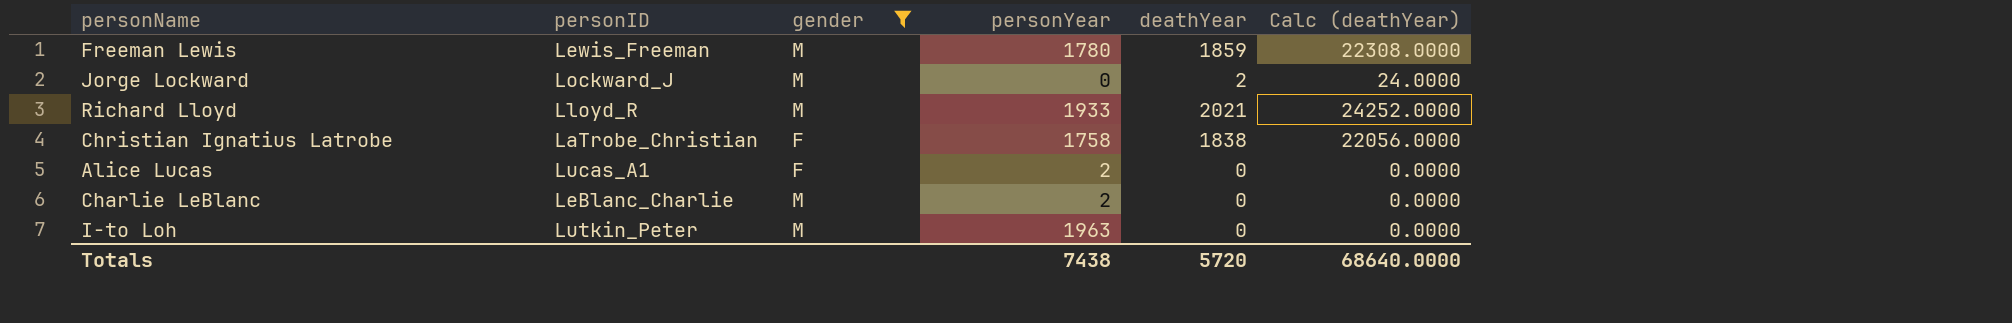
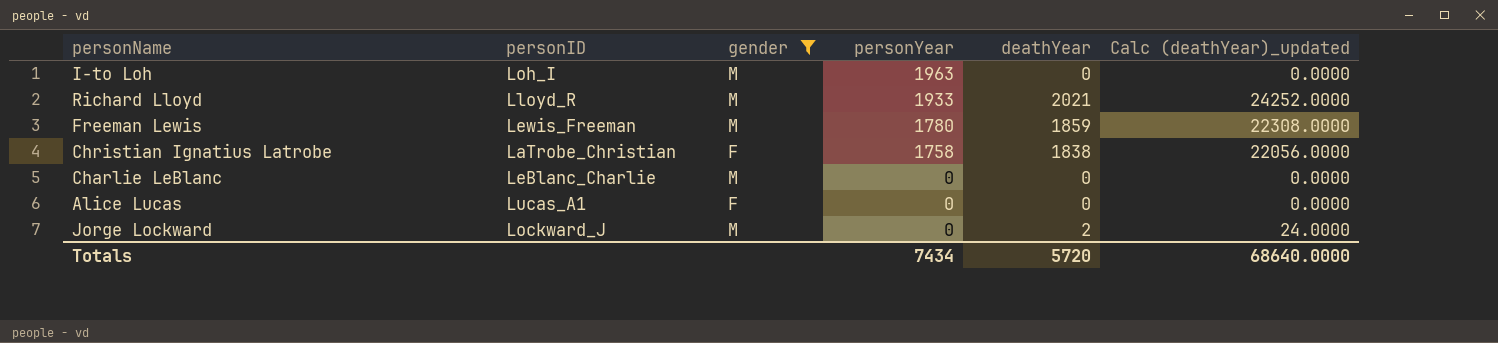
row order: none -> personYear descending
column name: Calc (deathYear) -> Calc (deathYear)_updated
I-to Loh | personID: Lutkin_Peter -> Loh_I
Charlie LeBlanc | personYear: 2 -> 0
Alice Lucas | personYear: 2 -> 0
Totals | personYear: 7438 -> 7434

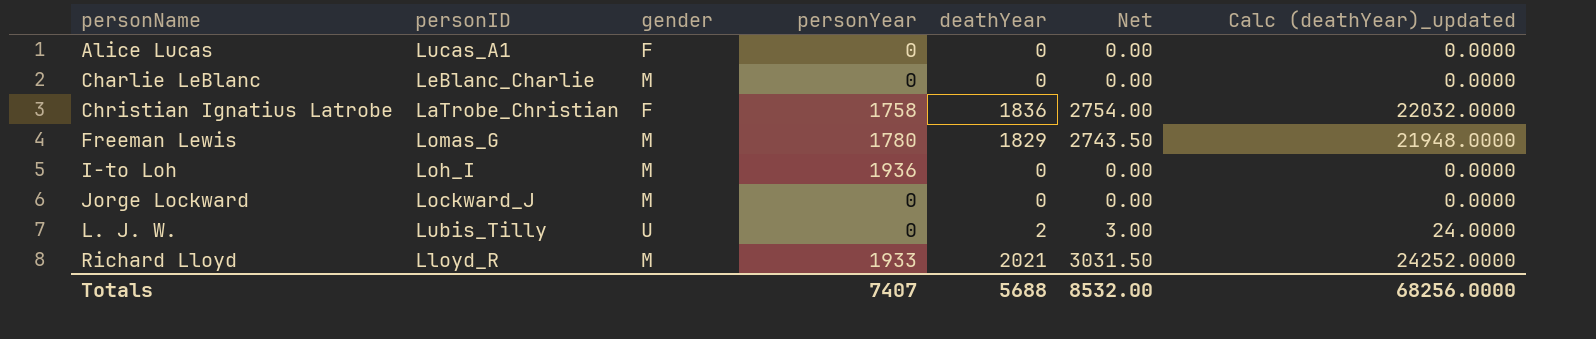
filter: gender != U -> none
row order: personYear descending -> personName ascending
column Net | formula: none -> [deathYear] * 1.5
Christian Ignatius Latrobe | deathYear: 1838 -> 1836
Christian Ignatius Latrobe | Calc (deathYear)_updated: 22056.0000 -> 22032.0000
Freeman Lewis | personID: Lewis_Freeman -> Lomas_G
Freeman Lewis | deathYear: 1859 -> 1829
Freeman Lewis | Calc (deathYear)_updated: 22308.0000 -> 21948.0000
I-to Loh | personYear: 1963 -> 1936
Jorge Lockward | deathYear: 2 -> 0
Jorge Lockward | Calc (deathYear)_updated: 24.0000 -> 0.0000
Totals | personYear: 7434 -> 7407
Totals | deathYear: 5720 -> 5688
Totals | Calc (deathYear)_updated: 68640.0000 -> 68256.0000

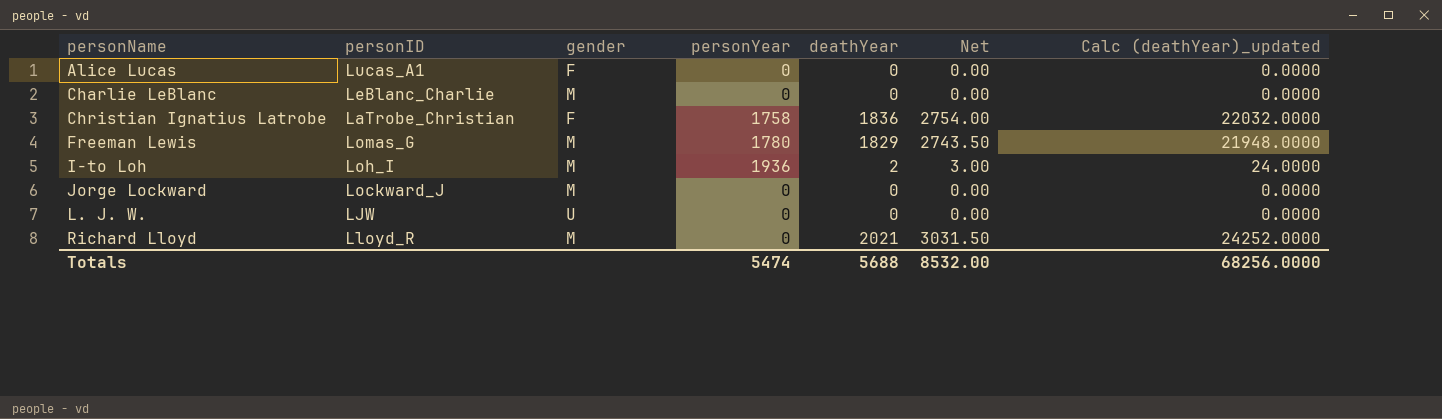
I-to Loh | deathYear: 0 -> 2
I-to Loh | Net: 0.00 -> 3.00
I-to Loh | Calc (deathYear)_updated: 0.0000 -> 24.0000
L. J. W. | personID: Lubis_Tilly -> LJW
L. J. W. | deathYear: 2 -> 0
L. J. W. | Net: 3.00 -> 0.00
L. J. W. | Calc (deathYear)_updated: 24.0000 -> 0.0000
Richard Lloyd | personYear: 1933 -> 0
Totals | personYear: 7407 -> 5474

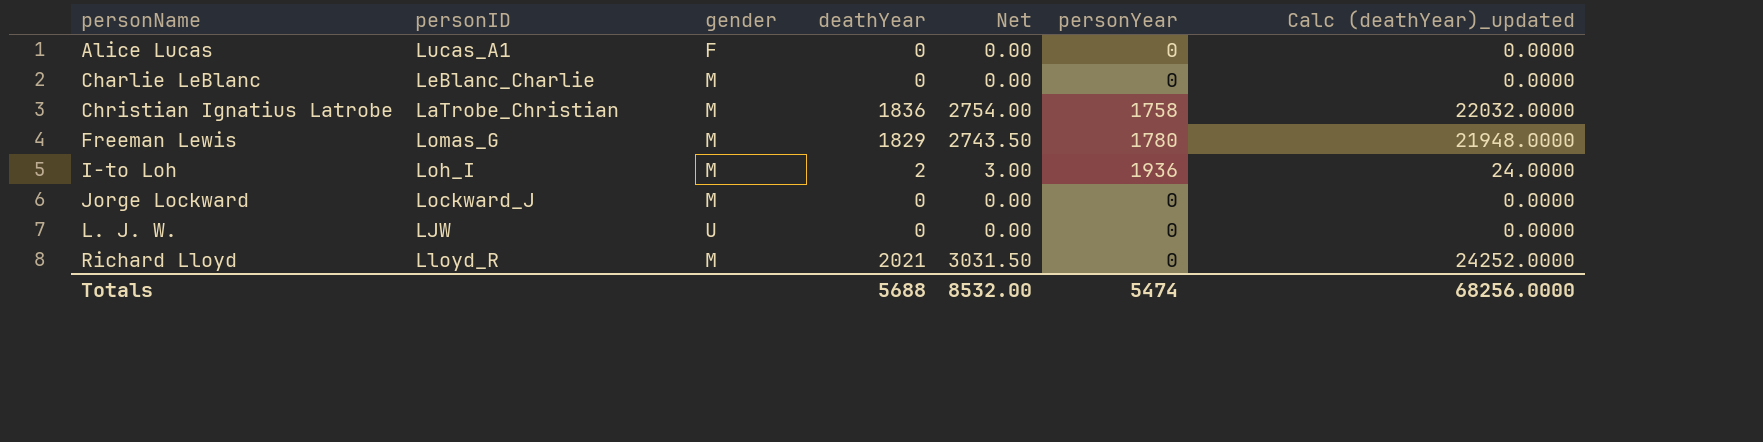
column personYear | position: 4 -> 6
Christian Ignatius Latrobe | gender: F -> M

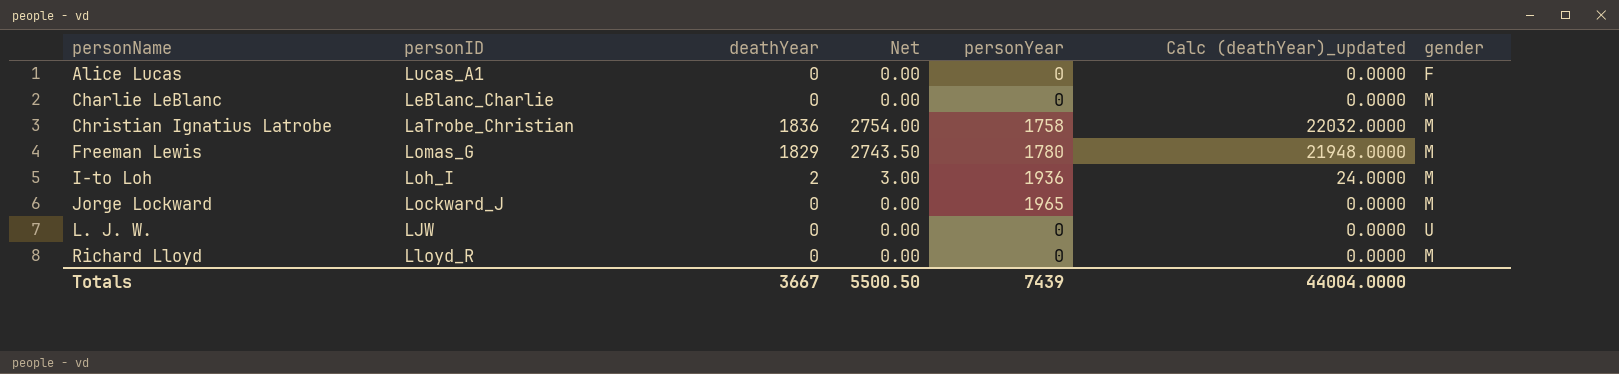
column gender | position: 3 -> 7
Jorge Lockward | personYear: 0 -> 1965
Richard Lloyd | deathYear: 2021 -> 0
Richard Lloyd | Net: 3031.50 -> 0.00
Richard Lloyd | Calc (deathYear)_updated: 24252.0000 -> 0.0000
Totals | deathYear: 5688 -> 3667
Totals | Net: 8532.00 -> 5500.50
Totals | personYear: 5474 -> 7439
Totals | Calc (deathYear)_updated: 68256.0000 -> 44004.0000

